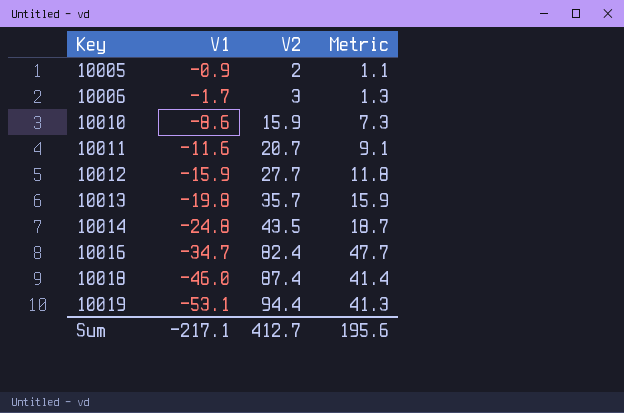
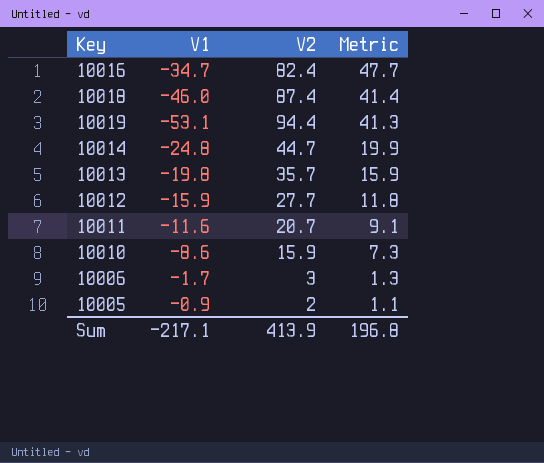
row order: Key ascending -> Metric descending
10014 | V2: 43.5 -> 44.7
10014 | Metric: 18.7 -> 19.9
Sum | V2: 412.7 -> 413.9
Sum | Metric: 195.6 -> 196.8

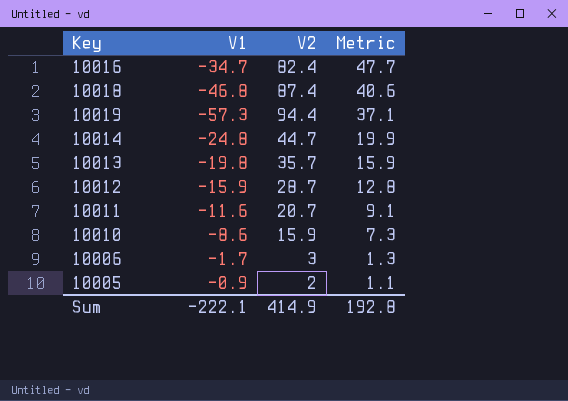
10018 | V1: -46.0 -> -46.8
10018 | Metric: 41.4 -> 40.6
10019 | V1: -53.1 -> -57.3
10019 | Metric: 41.3 -> 37.1
10012 | V2: 27.7 -> 28.7
10012 | Metric: 11.8 -> 12.8
Sum | V1: -217.1 -> -222.1
Sum | V2: 413.9 -> 414.9
Sum | Metric: 196.8 -> 192.8

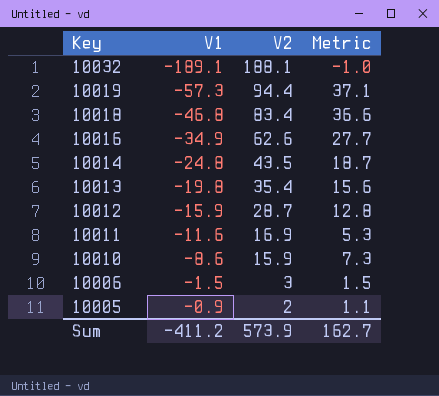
row order: Metric descending -> Key descending
row 10032: none -> -189.1 | 188.1 | -1.0
10018 | V2: 87.4 -> 83.4
10018 | Metric: 40.6 -> 36.6
10016 | V1: -34.7 -> -34.9
10016 | V2: 82.4 -> 62.6
10016 | Metric: 47.7 -> 27.7
10014 | V2: 44.7 -> 43.5
10014 | Metric: 19.9 -> 18.7
10013 | V2: 35.7 -> 35.4
10013 | Metric: 15.9 -> 15.6
10011 | V2: 20.7 -> 16.9
10011 | Metric: 9.1 -> 5.3
10006 | V1: -1.7 -> -1.5
10006 | Metric: 1.3 -> 1.5
Sum | V1: -222.1 -> -411.2
Sum | V2: 414.9 -> 573.9
Sum | Metric: 192.8 -> 162.7

